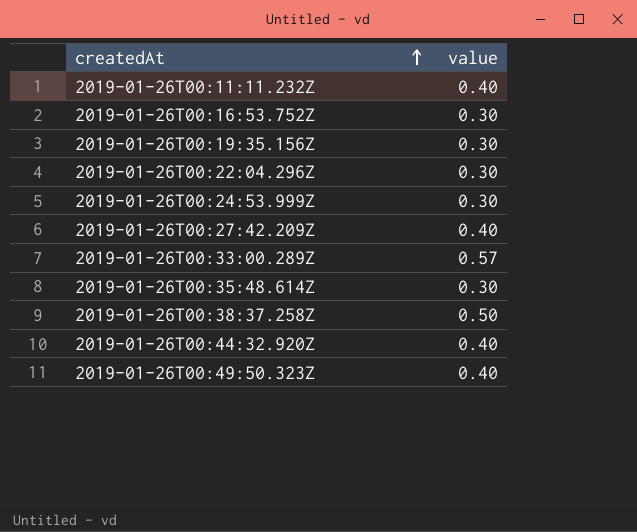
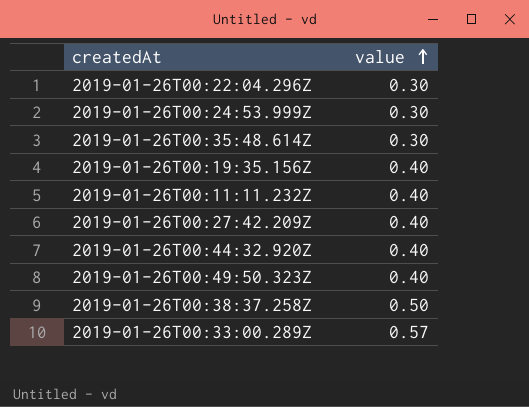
row order: createdAt ascending -> value ascending
row 2019-01-26T00:16:53.752Z: 0.30 -> none
2019-01-26T00:19:35.156Z | value: 0.30 -> 0.40

